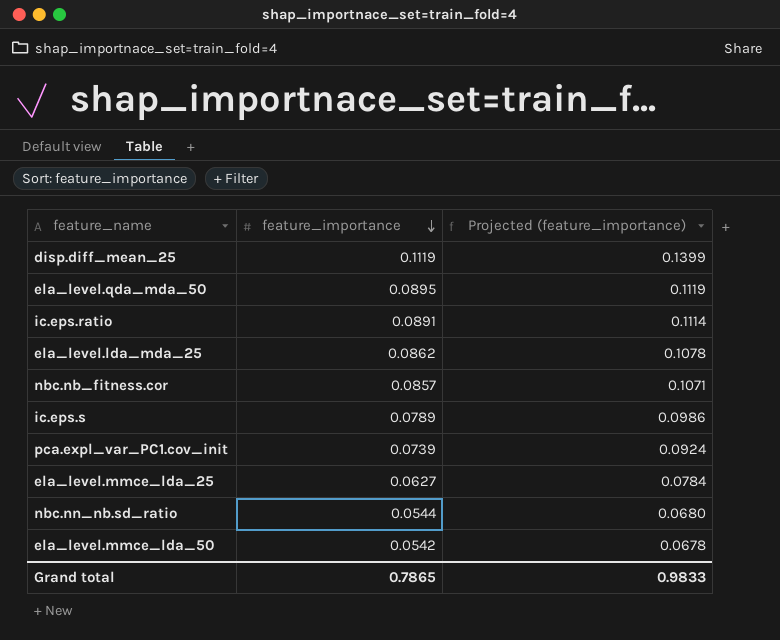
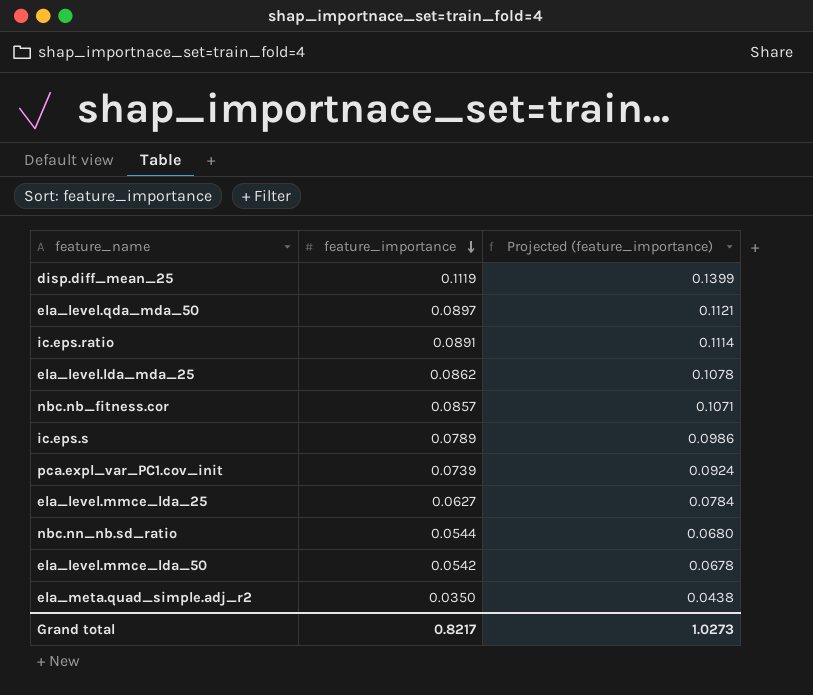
ela_level.qda_mda_50 | feature_importance: 0.0895 -> 0.0897
ela_level.qda_mda_50 | Projected (feature_importance): 0.1119 -> 0.1121
row ela_meta.quad_simple.adj_r2: none -> 0.0350 | 0.0438
Grand total | feature_importance: 0.7865 -> 0.8217
Grand total | Projected (feature_importance): 0.9833 -> 1.0273

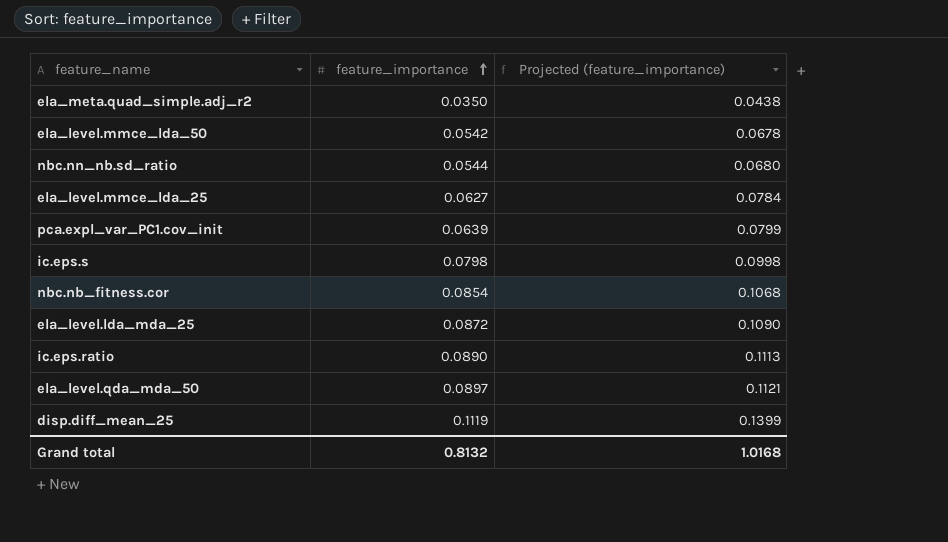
row order: feature_importance descending -> feature_importance ascending
pca.expl_var_PC1.cov_init | feature_importance: 0.0739 -> 0.0639
pca.expl_var_PC1.cov_init | Projected (feature_importance): 0.0924 -> 0.0799
ic.eps.s | feature_importance: 0.0789 -> 0.0798
ic.eps.s | Projected (feature_importance): 0.0986 -> 0.0998
nbc.nb_fitness.cor | feature_importance: 0.0857 -> 0.0854
nbc.nb_fitness.cor | Projected (feature_importance): 0.1071 -> 0.1068
ela_level.lda_mda_25 | feature_importance: 0.0862 -> 0.0872
ela_level.lda_mda_25 | Projected (feature_importance): 0.1078 -> 0.1090
ic.eps.ratio | feature_importance: 0.0891 -> 0.0890
ic.eps.ratio | Projected (feature_importance): 0.1114 -> 0.1113
Grand total | feature_importance: 0.8217 -> 0.8132
Grand total | Projected (feature_importance): 1.0273 -> 1.0168

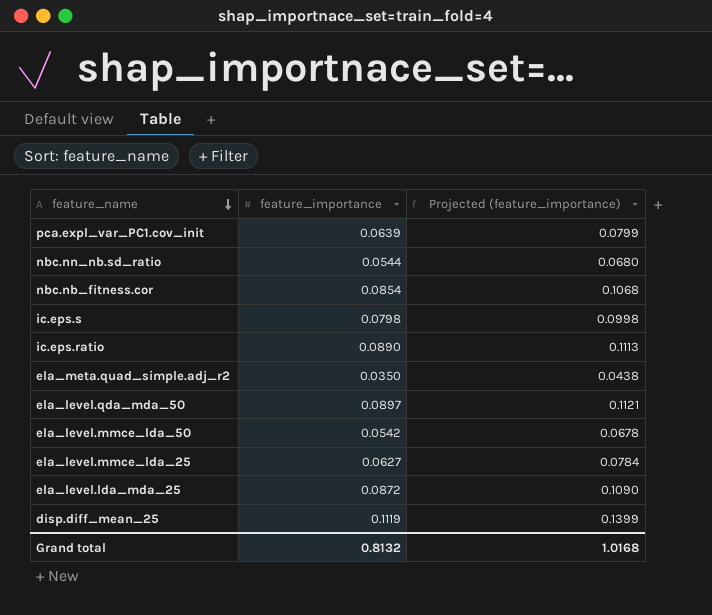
row order: feature_importance ascending -> feature_name descending

